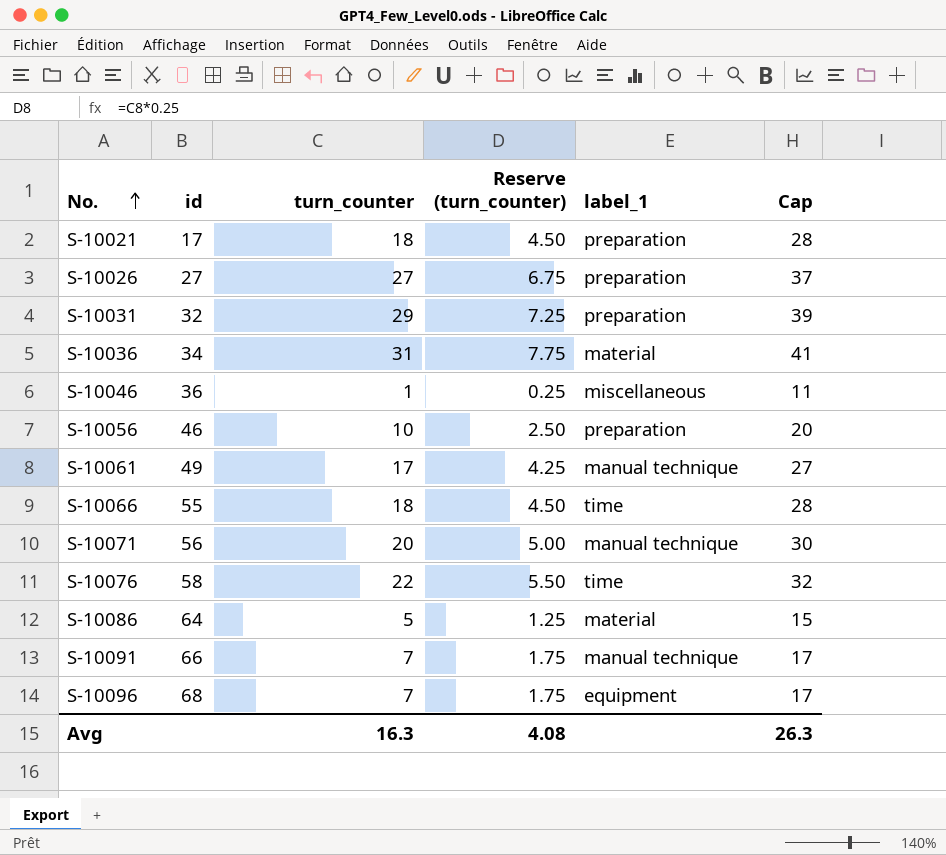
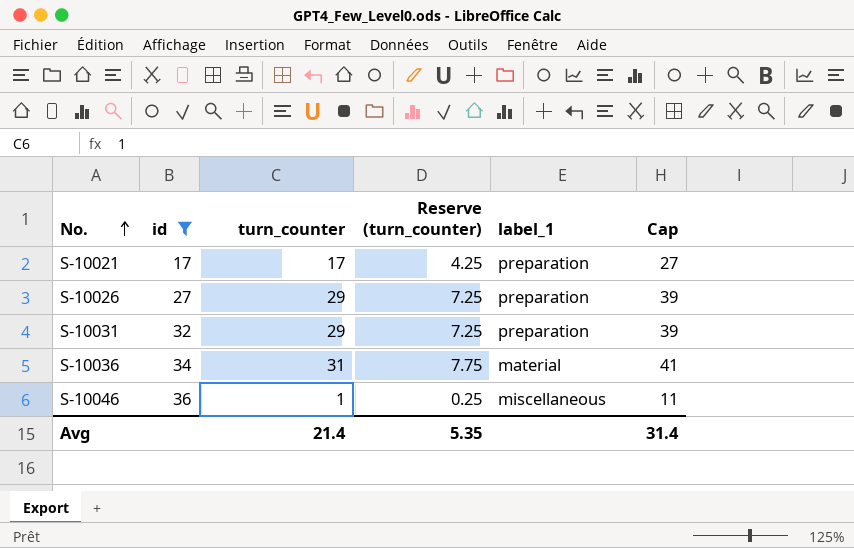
filter: none -> id <= 36
S-10021 | turn_counter: 18 -> 17
S-10021 | Reserve (turn_counter): 4.50 -> 4.25
S-10021 | Cap: 28 -> 27
S-10026 | turn_counter: 27 -> 29
S-10026 | Reserve (turn_counter): 6.75 -> 7.25
S-10026 | Cap: 37 -> 39
Avg | turn_counter: 16.3 -> 21.4
Avg | Reserve (turn_counter): 4.08 -> 5.35
Avg | Cap: 26.3 -> 31.4

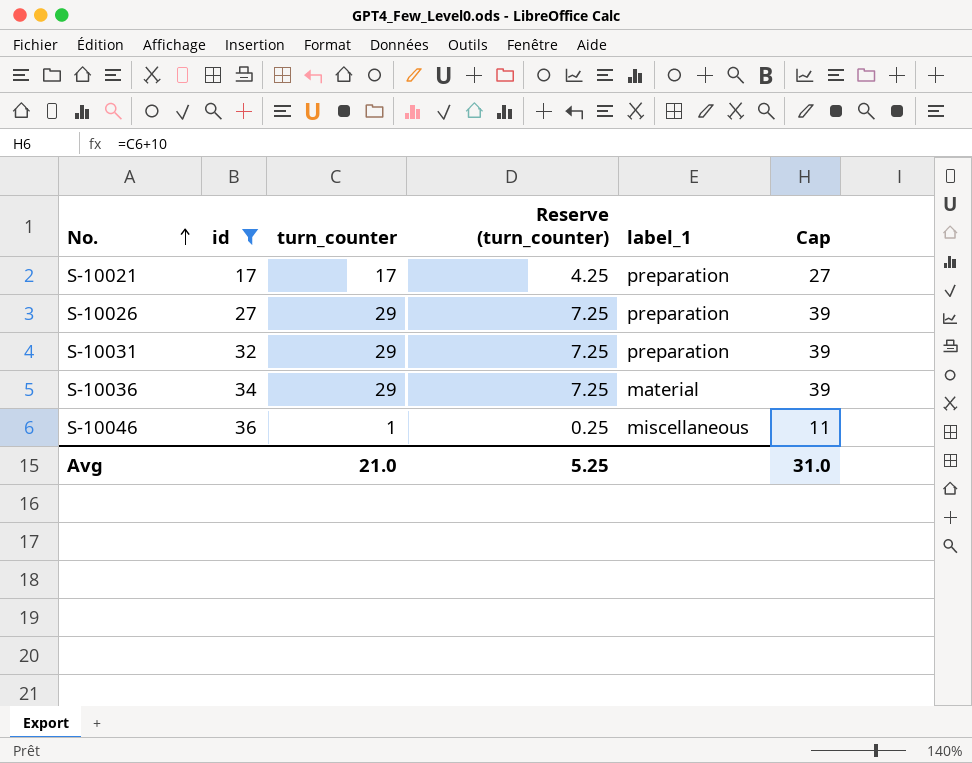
S-10036 | turn_counter: 31 -> 29
S-10036 | Reserve (turn_counter): 7.75 -> 7.25
S-10036 | Cap: 41 -> 39
Avg | turn_counter: 21.4 -> 21.0
Avg | Reserve (turn_counter): 5.35 -> 5.25
Avg | Cap: 31.4 -> 31.0

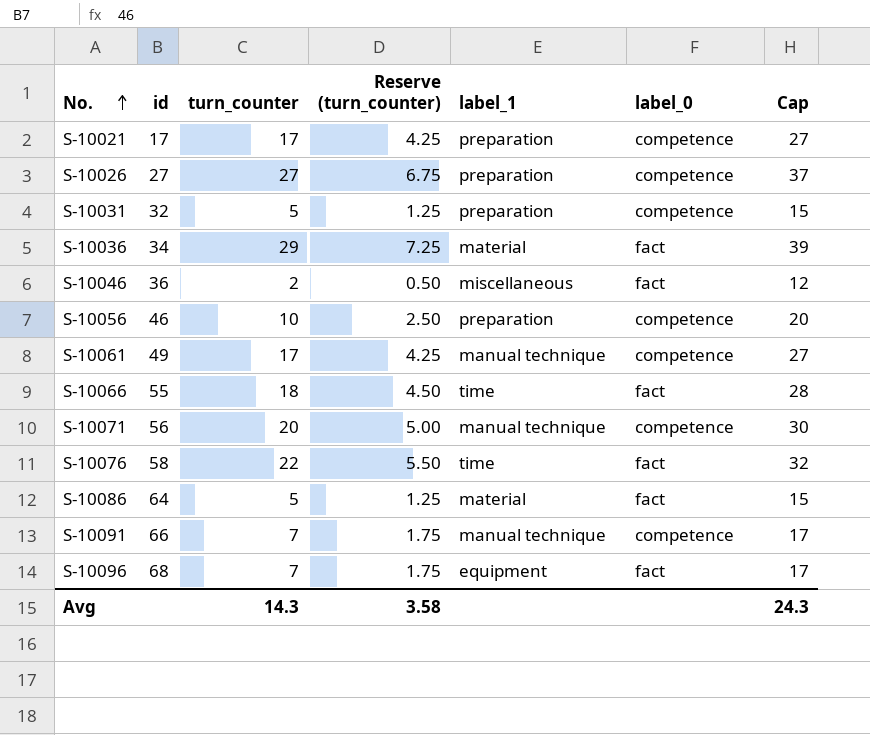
filter: id <= 36 -> none
column label_0 | position: none -> 6
S-10026 | turn_counter: 29 -> 27
S-10026 | Reserve (turn_counter): 7.25 -> 6.75
S-10026 | Cap: 39 -> 37
S-10031 | turn_counter: 29 -> 5
S-10031 | Reserve (turn_counter): 7.25 -> 1.25
S-10031 | Cap: 39 -> 15
S-10046 | turn_counter: 1 -> 2
S-10046 | Reserve (turn_counter): 0.25 -> 0.50
S-10046 | Cap: 11 -> 12
Avg | turn_counter: 21.0 -> 14.3
Avg | Reserve (turn_counter): 5.25 -> 3.58
Avg | Cap: 31.0 -> 24.3

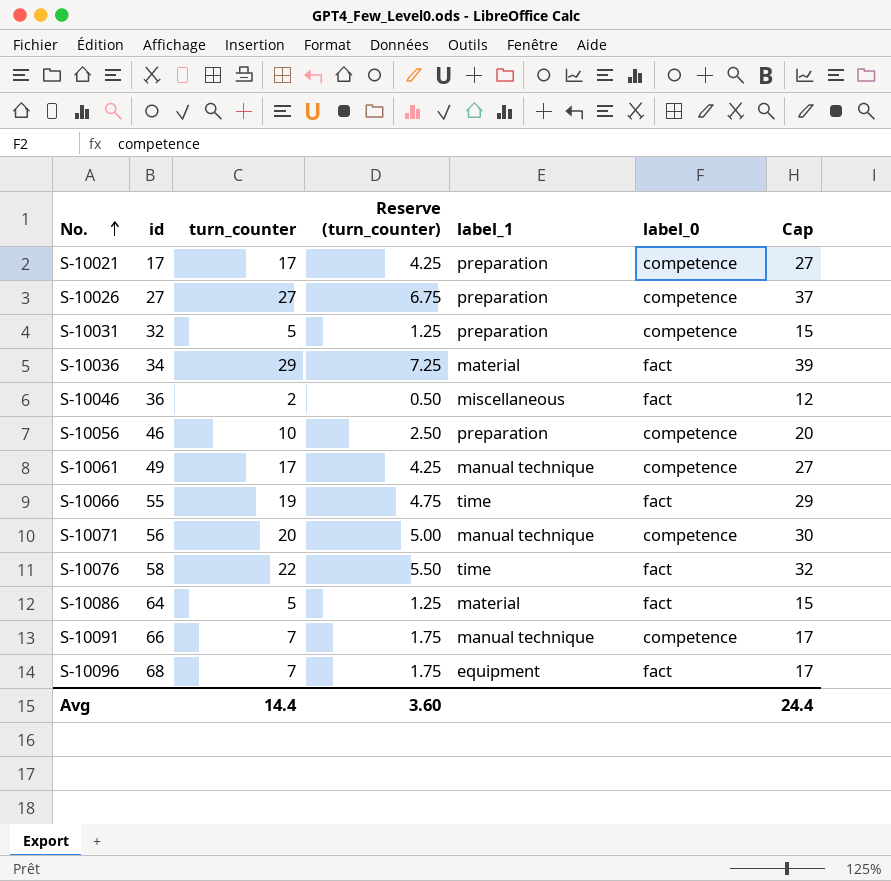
S-10066 | turn_counter: 18 -> 19
S-10066 | Reserve (turn_counter): 4.50 -> 4.75
S-10066 | Cap: 28 -> 29
Avg | turn_counter: 14.3 -> 14.4
Avg | Reserve (turn_counter): 3.58 -> 3.60
Avg | Cap: 24.3 -> 24.4

